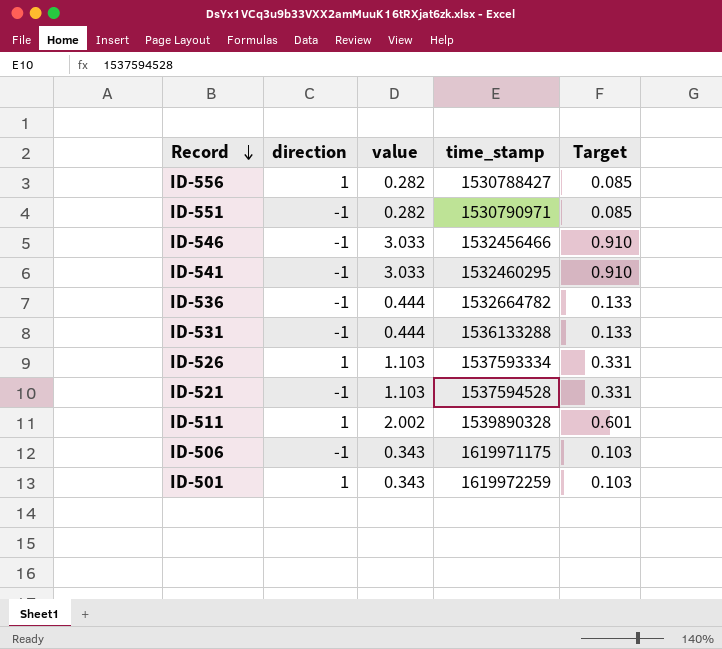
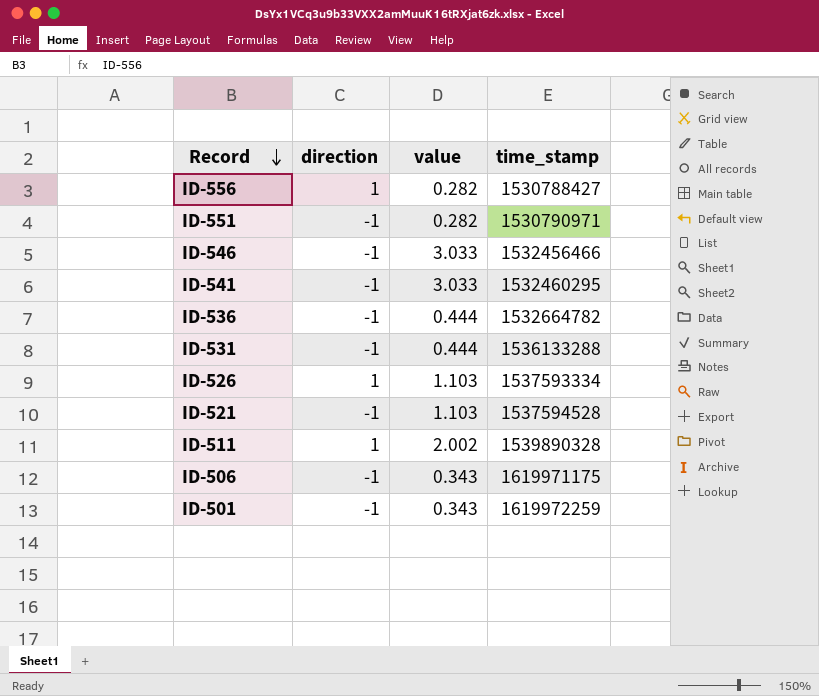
column Target | formula: [value] * 0.3 -> none
ID-501 | direction: 1 -> -1

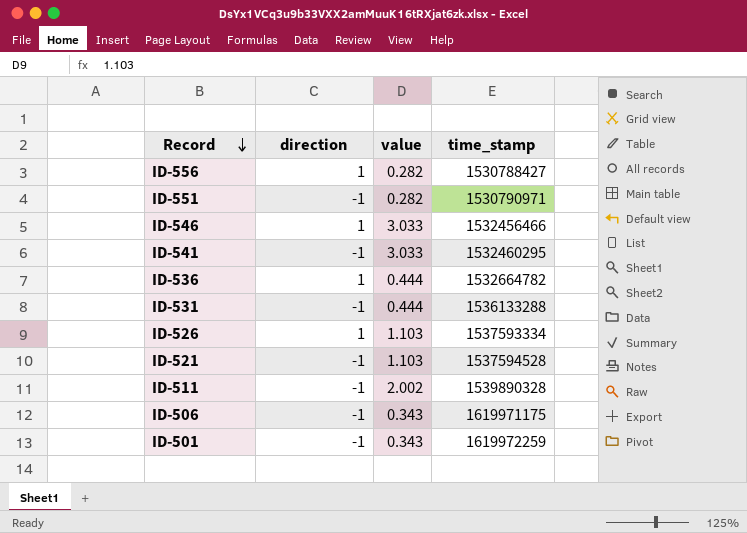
ID-546 | direction: -1 -> 1
ID-536 | direction: -1 -> 1
ID-511 | direction: 1 -> -1

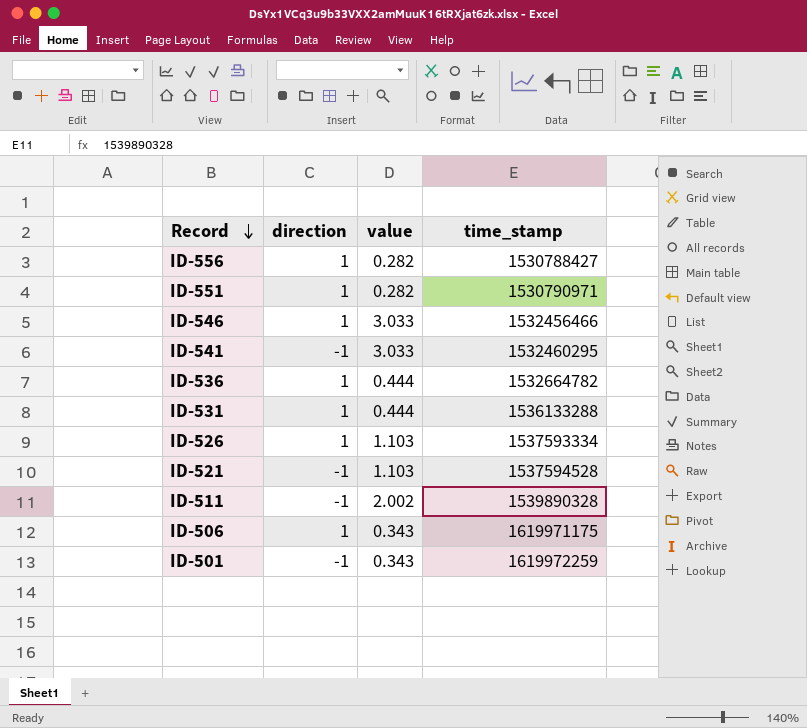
ID-551 | direction: -1 -> 1
ID-531 | direction: -1 -> 1
ID-506 | direction: -1 -> 1

